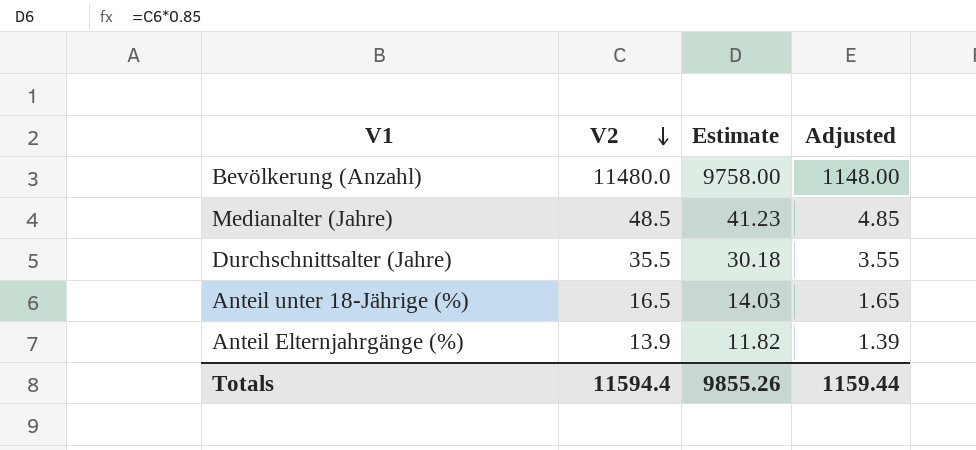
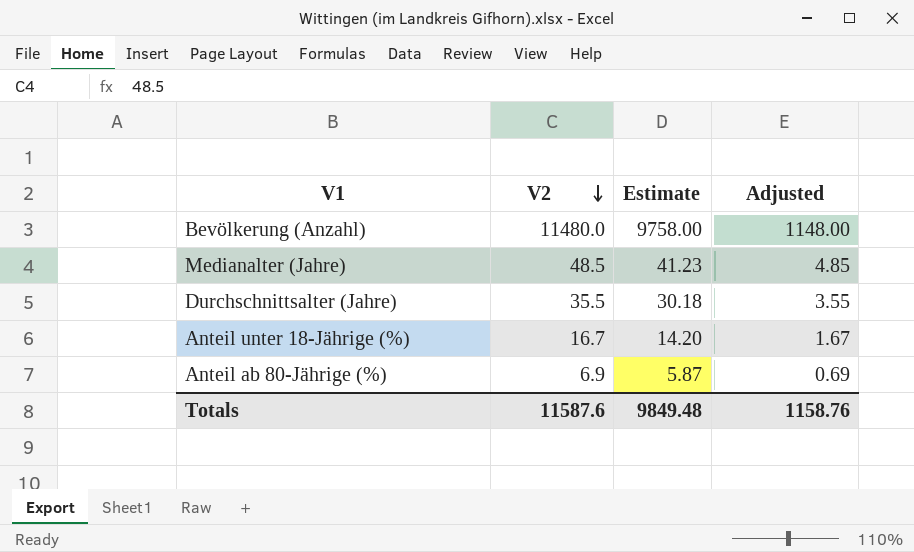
row Anteil Elternjahrgänge (%): 13.9 | 11.82 | 1.39 -> none
Anteil unter 18-Jährige (%) | V2: 16.5 -> 16.7
Anteil unter 18-Jährige (%) | Estimate: 14.03 -> 14.20
Anteil unter 18-Jährige (%) | Adjusted: 1.65 -> 1.67
row Anteil ab 80-Jährige (%): none -> 6.9 | 5.87 | 0.69
Totals | V2: 11594.4 -> 11587.6
Totals | Estimate: 9855.26 -> 9849.48
Totals | Adjusted: 1159.44 -> 1158.76

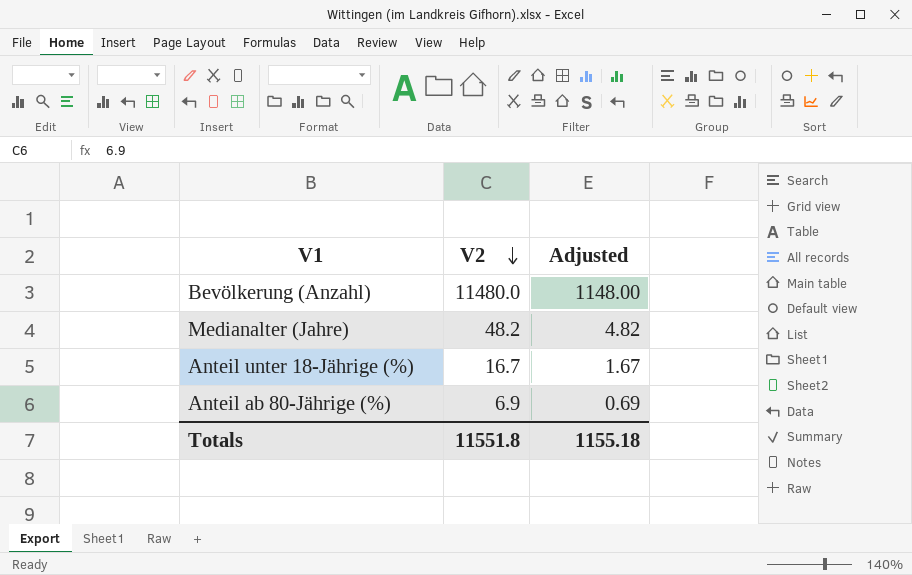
column Estimate | formula: [V2] * 0.85 -> none
row Durchschnittsalter (Jahre): 35.5 | 30.18 | 3.55 -> none
Medianalter (Jahre) | V2: 48.5 -> 48.2
Medianalter (Jahre) | Adjusted: 4.85 -> 4.82
Totals | V2: 11587.6 -> 11551.8
Totals | Adjusted: 1158.76 -> 1155.18

